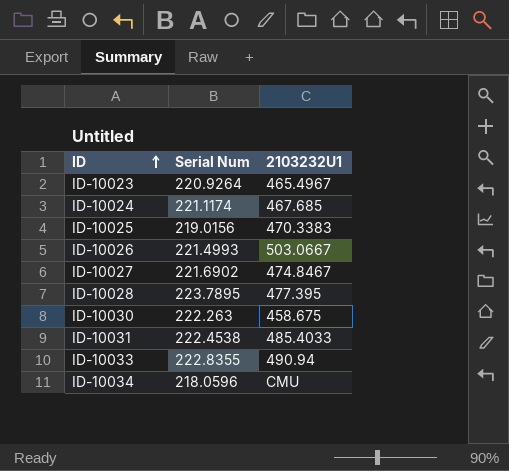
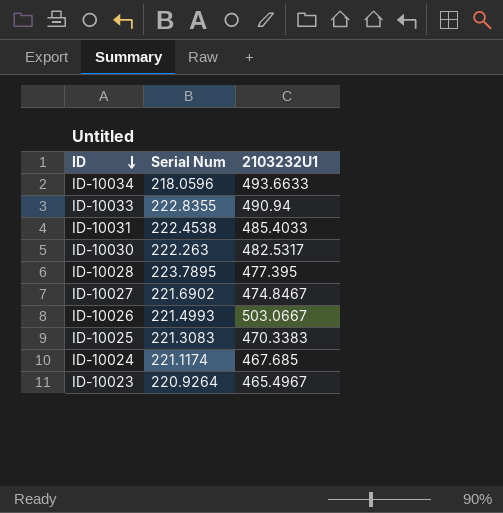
row order: ID ascending -> ID descending
ID-10034 | 2103232U1: CMU -> 493.6633
ID-10030 | 2103232U1: 458.675 -> 482.5317
ID-10025 | Serial Num: 219.0156 -> 221.3083

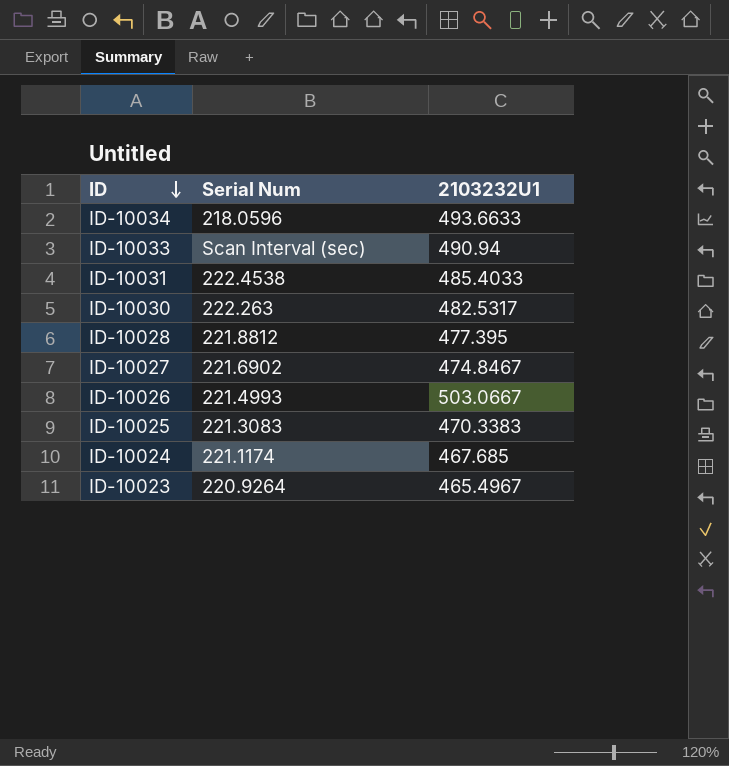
ID-10033 | Serial Num: 222.8355 -> Scan Interval (sec)
ID-10028 | Serial Num: 223.7895 -> 221.8812

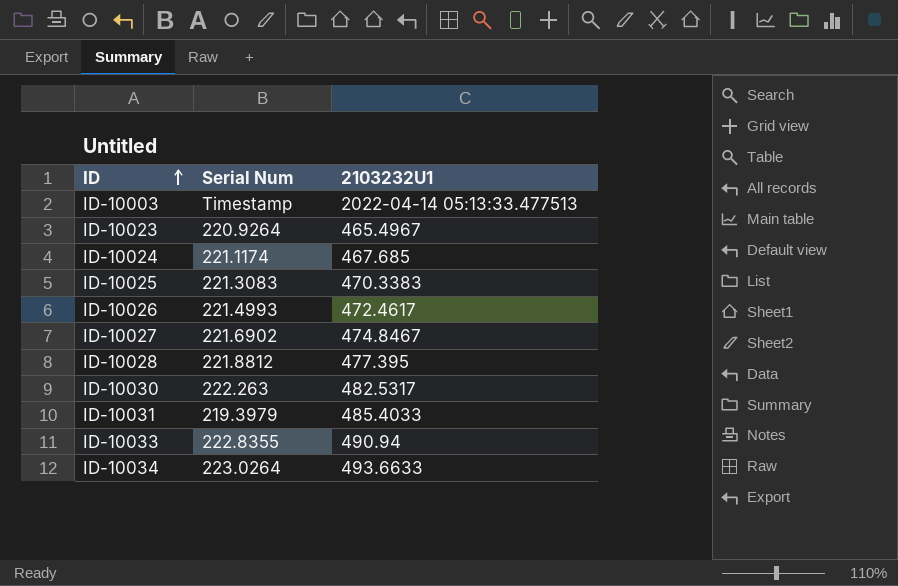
row order: ID descending -> ID ascending
row ID-10003: none -> Timestamp | 2022-04-14 05:13:33.477513
ID-10026 | 2103232U1: 503.0667 -> 472.4617
ID-10031 | Serial Num: 222.4538 -> 219.3979
ID-10033 | Serial Num: Scan Interval (sec) -> 222.8355
ID-10034 | Serial Num: 218.0596 -> 223.0264

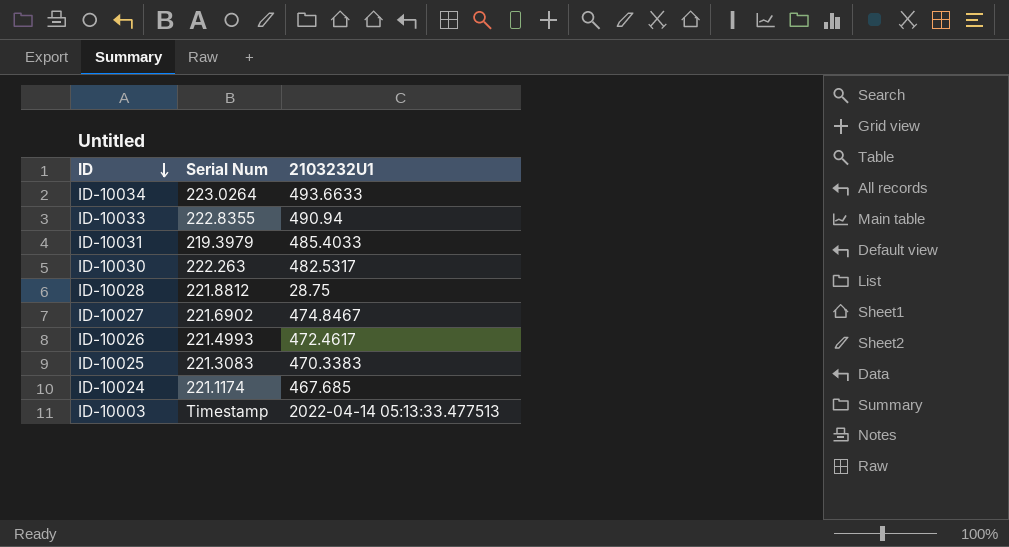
row order: ID ascending -> ID descending
row ID-10023: 220.9264 | 465.4967 -> none
ID-10028 | 2103232U1: 477.395 -> 28.75

